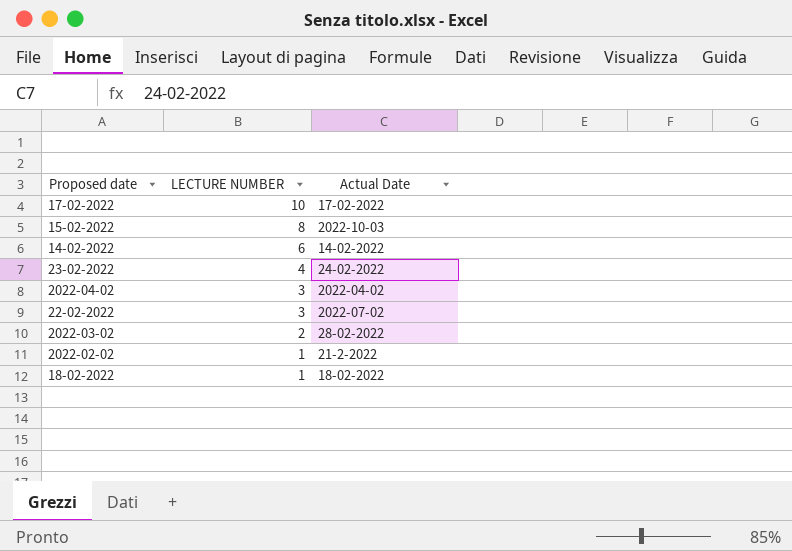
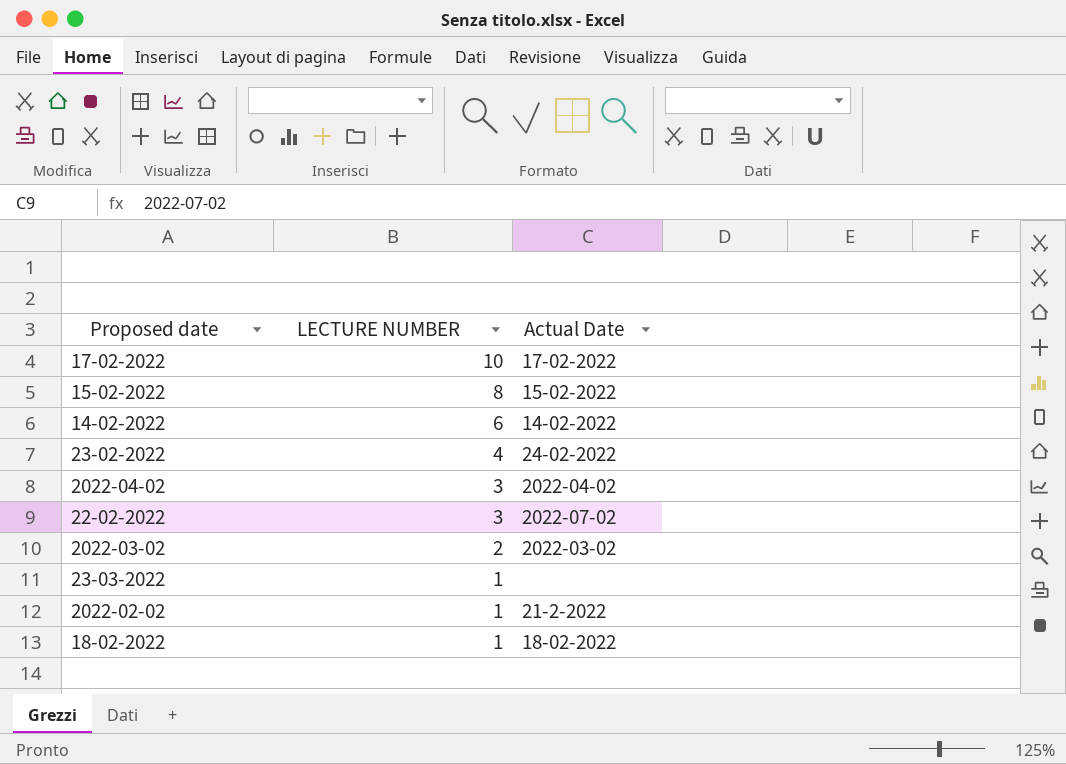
15-02-2022 | Actual Date: 2022-10-03 -> 15-02-2022
2022-03-02 | Actual Date: 28-02-2022 -> 2022-03-02
row 23-03-2022: none -> 1 | none

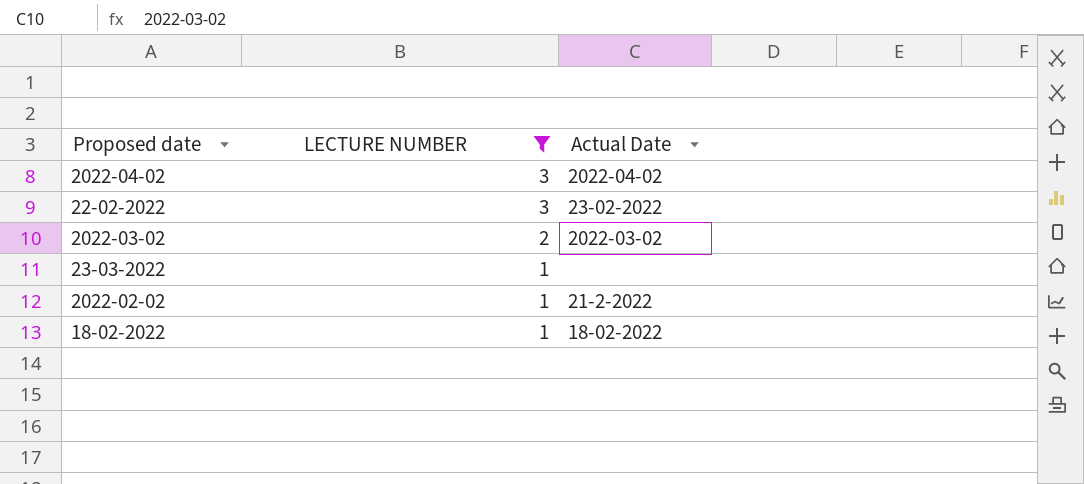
filter: none -> LECTURE NUMBER <= 3
22-02-2022 | Actual Date: 2022-07-02 -> 23-02-2022

